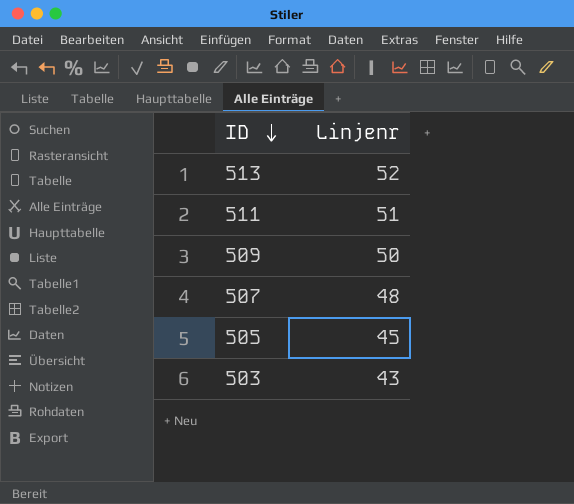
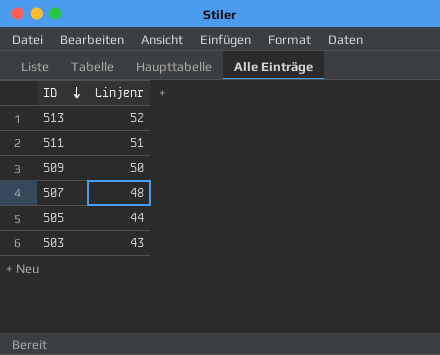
505 | Linjenr: 45 -> 44

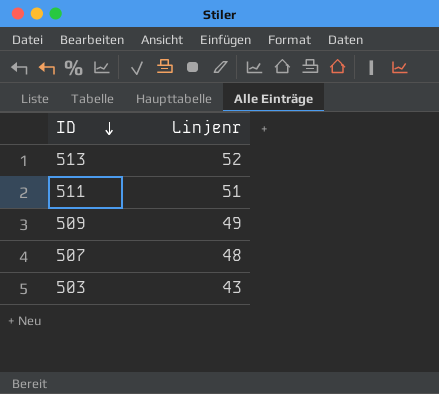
row 505: 44 -> none
509 | Linjenr: 50 -> 49

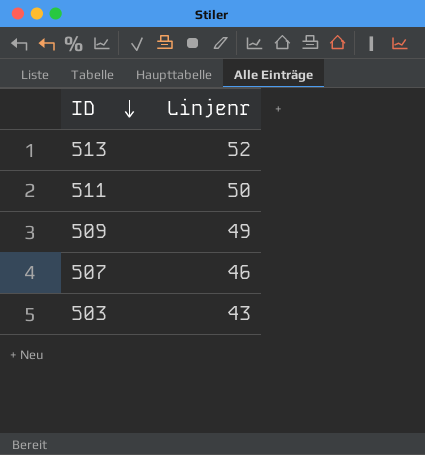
511 | Linjenr: 51 -> 50
507 | Linjenr: 48 -> 46

